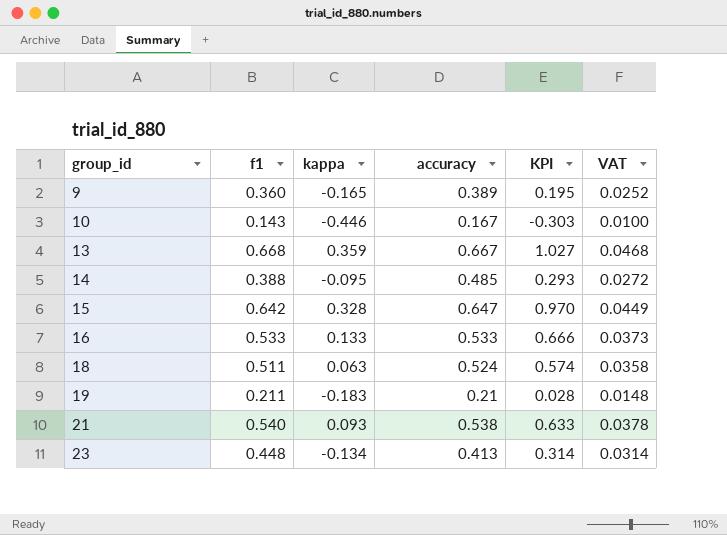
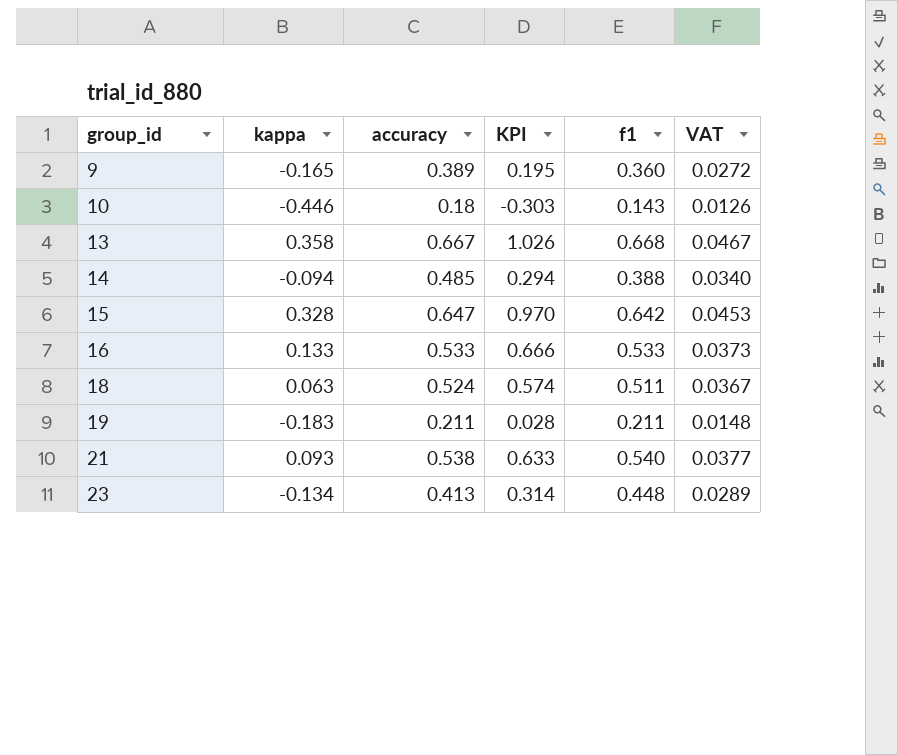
column f1 | position: 2 -> 5
column VAT | formula: [f1] * 0.07 -> [accuracy] * 0.07
10 | accuracy: 0.167 -> 0.18
13 | kappa: 0.359 -> 0.358
13 | KPI: 1.027 -> 1.026
14 | kappa: -0.095 -> -0.094
14 | KPI: 0.293 -> 0.294
19 | accuracy: 0.21 -> 0.211

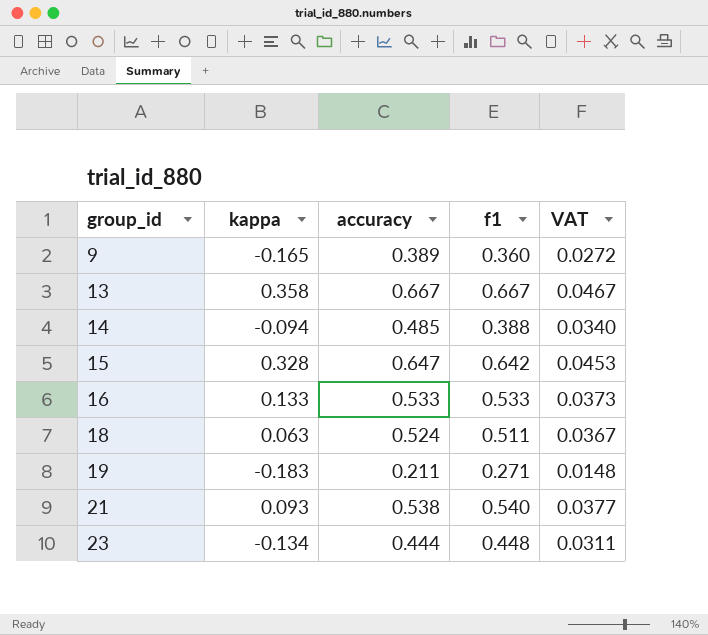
column KPI | formula: [kappa] + [f1] -> none
row 10: -0.446 | 0.18 | -0.303 | 0.143 | 0.0126 -> none
13 | f1: 0.668 -> 0.667
19 | f1: 0.211 -> 0.271
23 | accuracy: 0.413 -> 0.444
23 | VAT: 0.0289 -> 0.0311

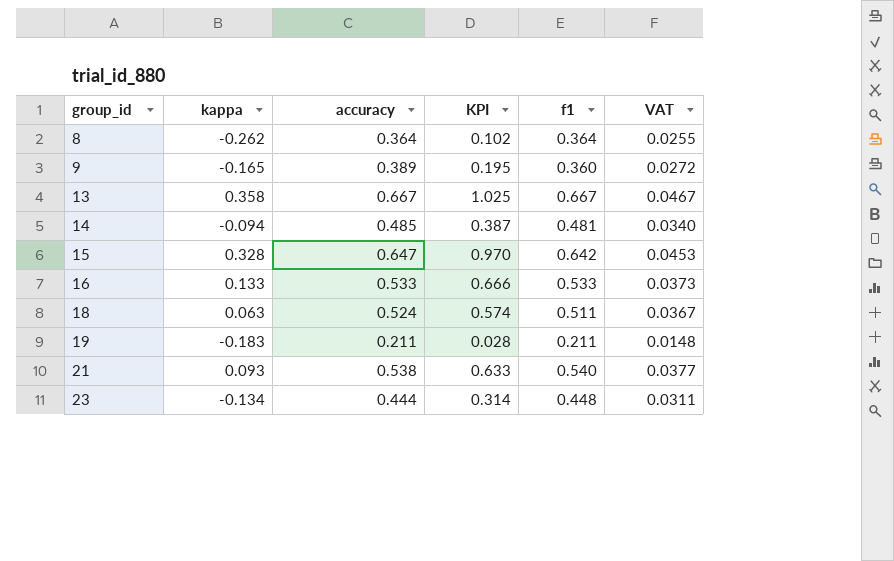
column KPI | formula: none -> [kappa] + [f1]
row 8: none -> -0.262 | 0.364 | 0.102 | 0.364 | 0.0255
14 | f1: 0.388 -> 0.481
19 | f1: 0.271 -> 0.211

